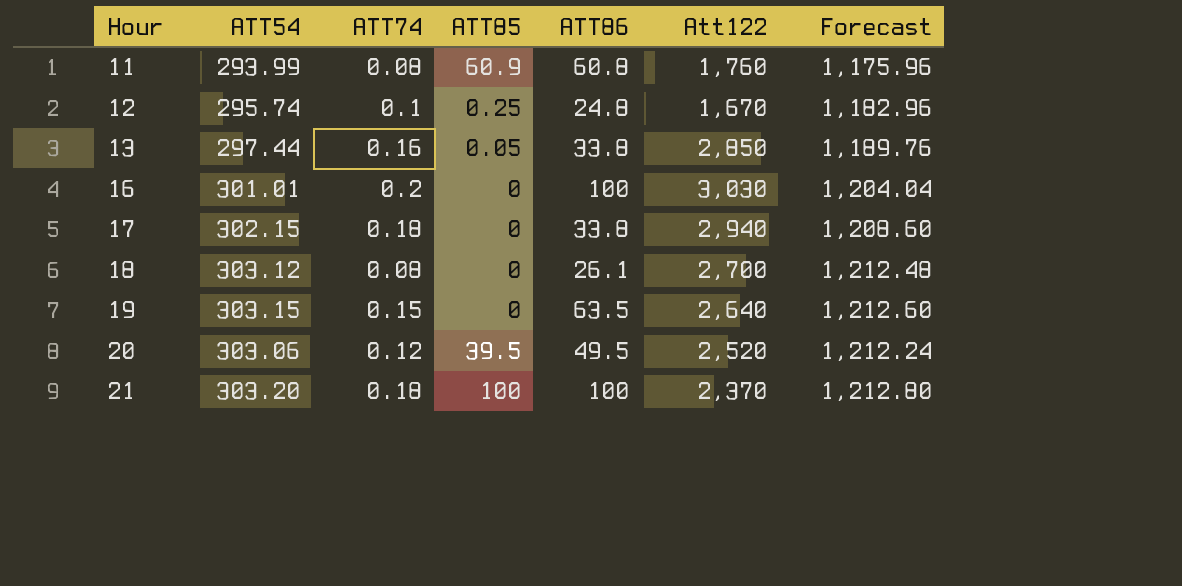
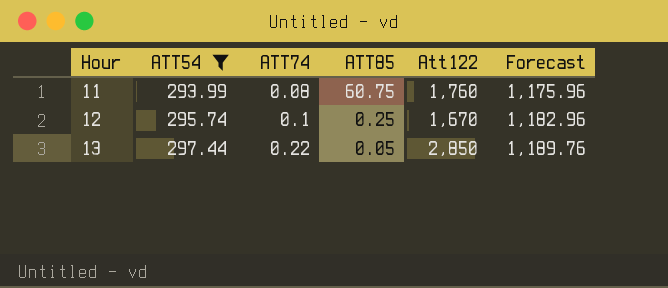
filter: none -> ATT54 <= 297.44
column ATT86 | position: 5 -> none
11 | ATT85: 60.9 -> 60.75
13 | ATT74: 0.16 -> 0.22

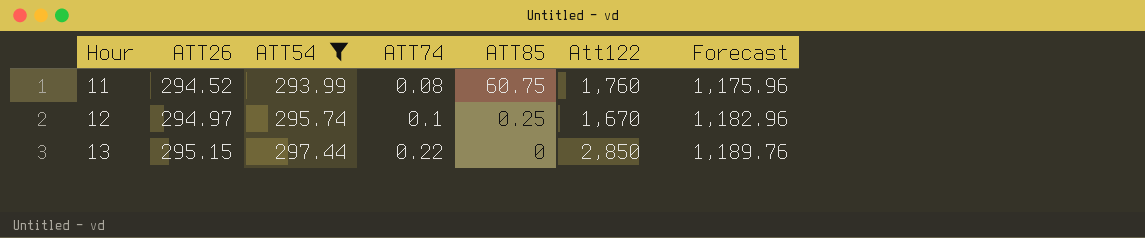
column ATT26 | position: none -> 2
13 | ATT85: 0.05 -> 0

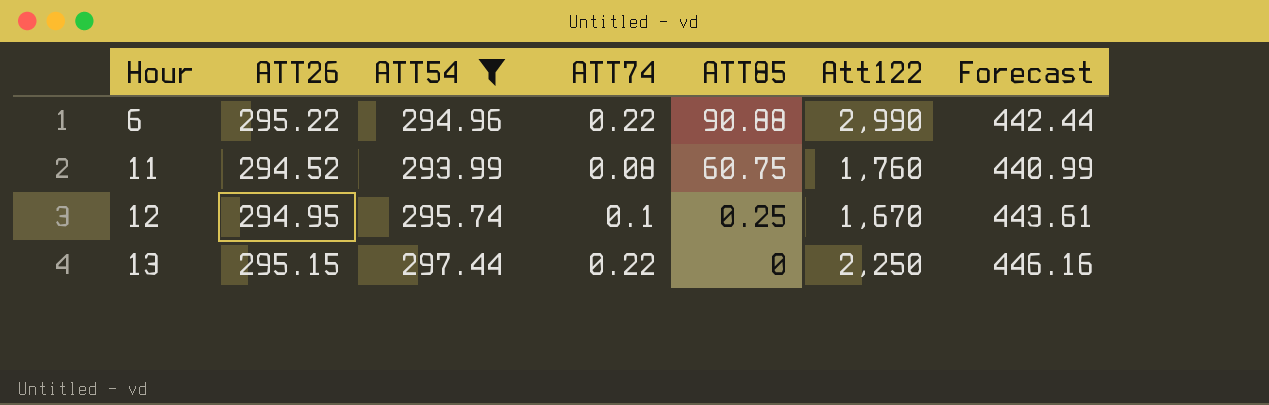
column Forecast | formula: [ATT54] * 4 -> [ATT54] * 1.5
row 6: none -> 295.22 | 294.96 | 0.22 | 90.88 | 2,990 | 442.44
12 | ATT26: 294.97 -> 294.95
13 | Att122: 2,850 -> 2,250

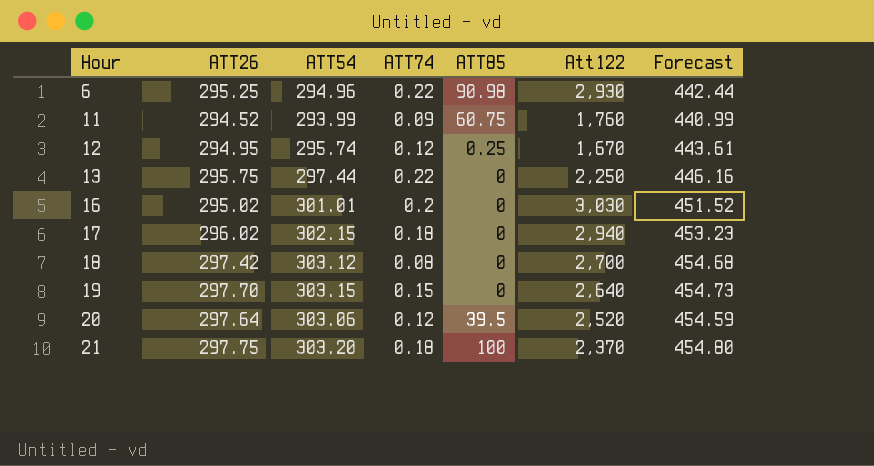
filter: ATT54 <= 297.44 -> none
6 | ATT26: 295.22 -> 295.25
6 | ATT85: 90.88 -> 90.98
6 | Att122: 2,990 -> 2,930
11 | ATT74: 0.08 -> 0.09
12 | ATT74: 0.1 -> 0.12
13 | ATT26: 295.15 -> 295.75

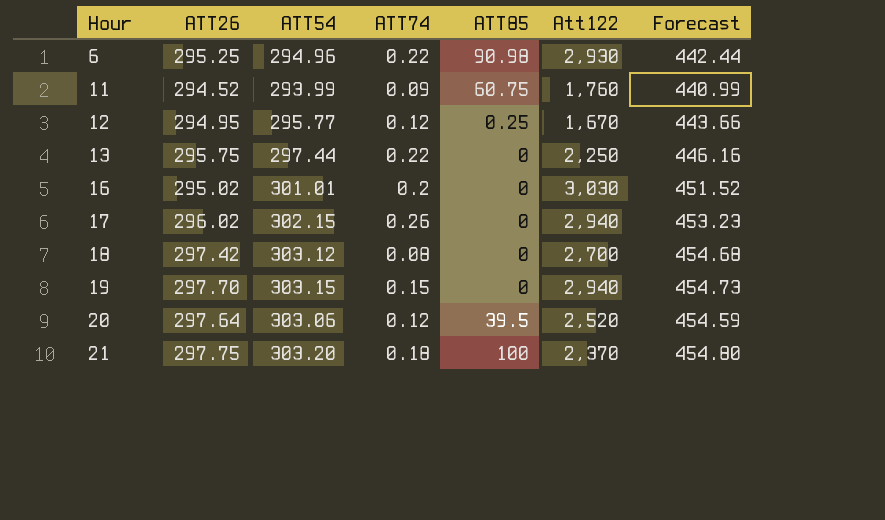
12 | ATT54: 295.74 -> 295.77
12 | Forecast: 443.61 -> 443.66
17 | ATT74: 0.18 -> 0.26
19 | Att122: 2,640 -> 2,940

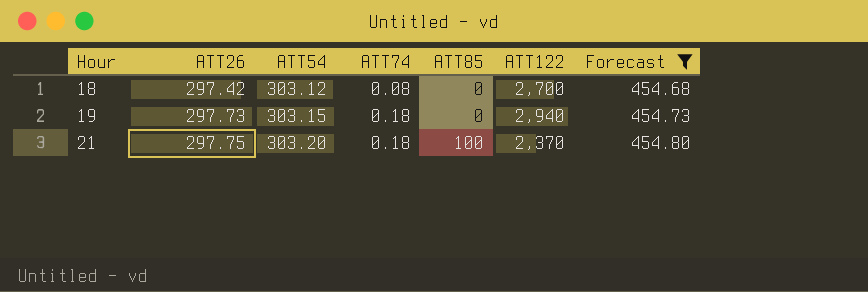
filter: none -> Forecast >= 454.68
column name: Att122 -> ATT122
19 | ATT26: 297.70 -> 297.73
19 | ATT74: 0.15 -> 0.18

